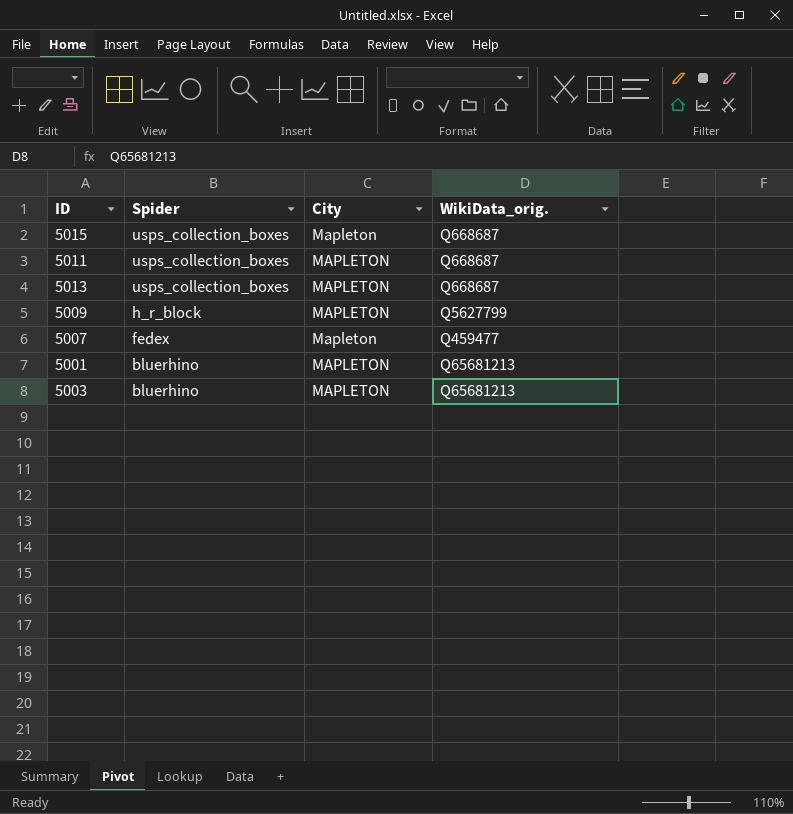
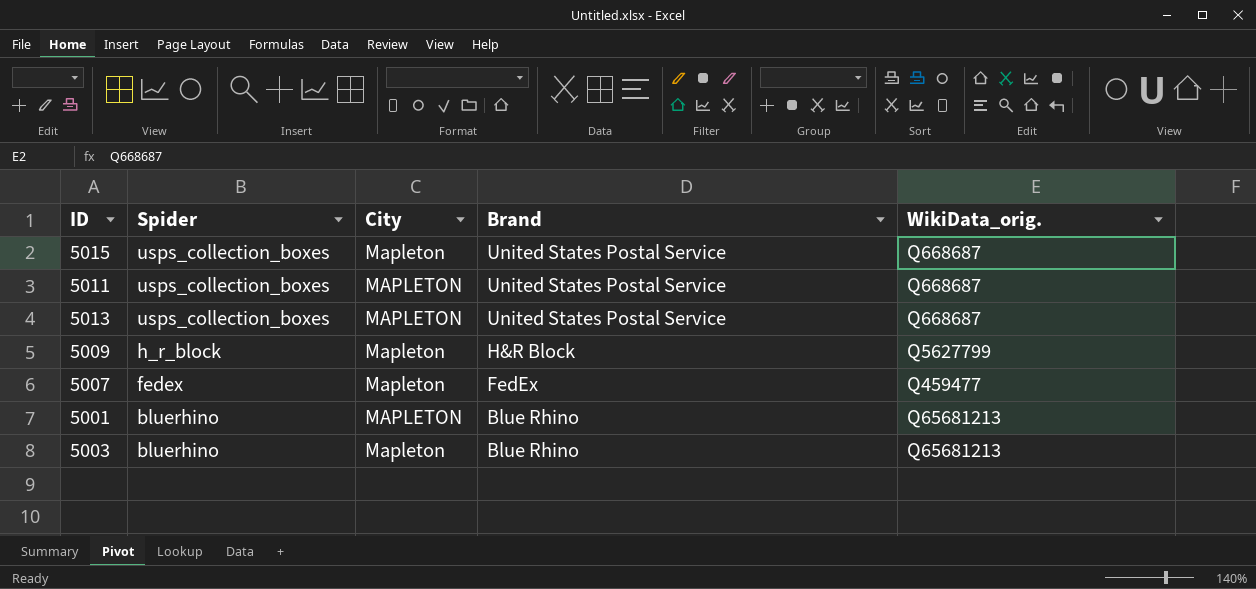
column Brand | position: none -> 4
5009 | City: MAPLETON -> Mapleton
5003 | City: MAPLETON -> Mapleton

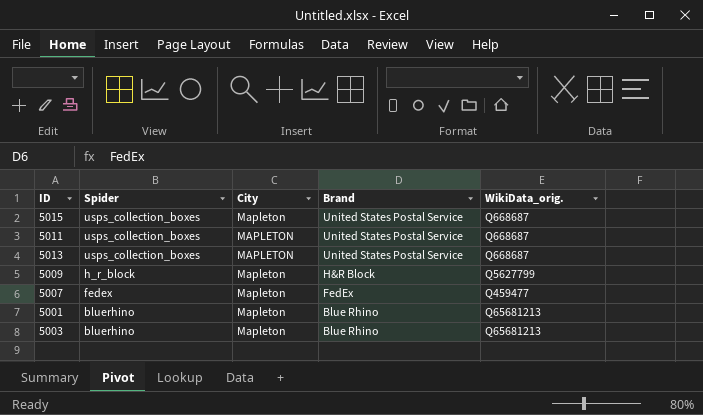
5001 | City: MAPLETON -> Mapleton

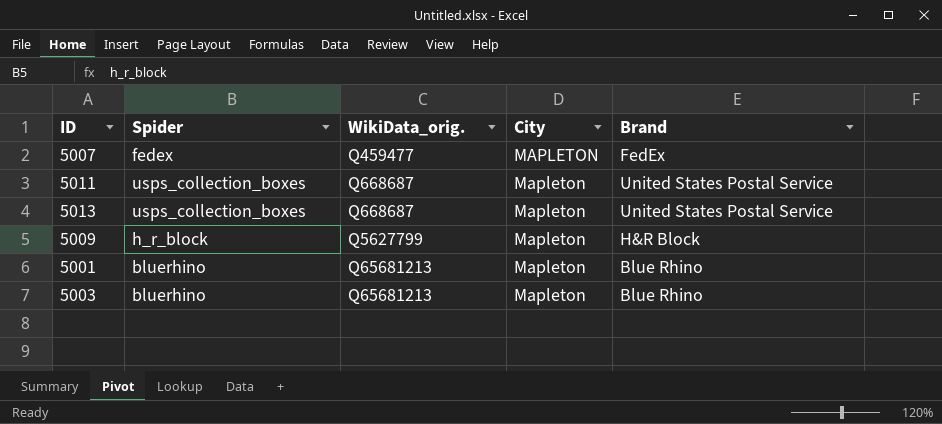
row order: Spider descending -> WikiData_orig. ascending
column WikiData_orig. | position: 5 -> 3
row 5015: usps_collection_boxes | Mapleton | United States Postal Service | Q668687 -> none
5007 | City: Mapleton -> MAPLETON
5011 | City: MAPLETON -> Mapleton
5013 | City: MAPLETON -> Mapleton

